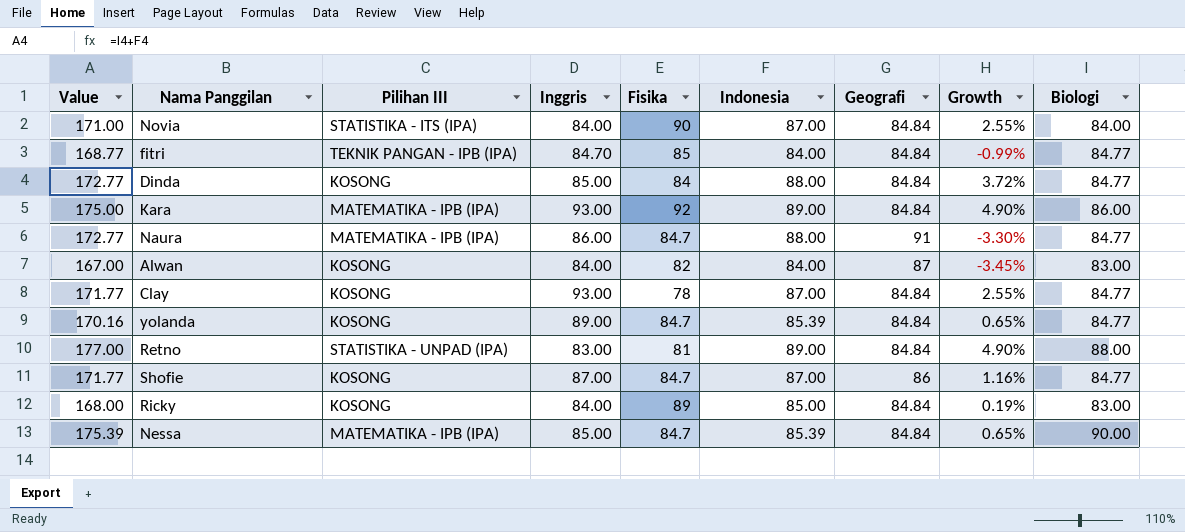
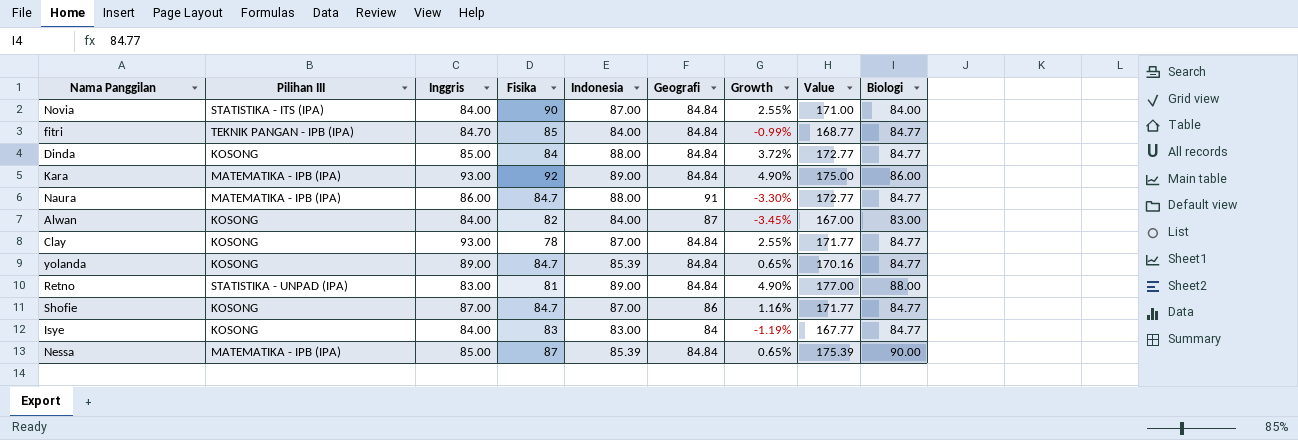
column Value | position: 1 -> 8
row Ricky: 168.00 | KOSONG | 84.00 | 89 | 85.00 | 84.84 | 0.19% | 83.00 -> none
row Isye: none -> KOSONG | 84.00 | 83 | 83.00 | 84 | -1.19% | 167.77 | 84.77
Nessa | Fisika: 84.7 -> 87

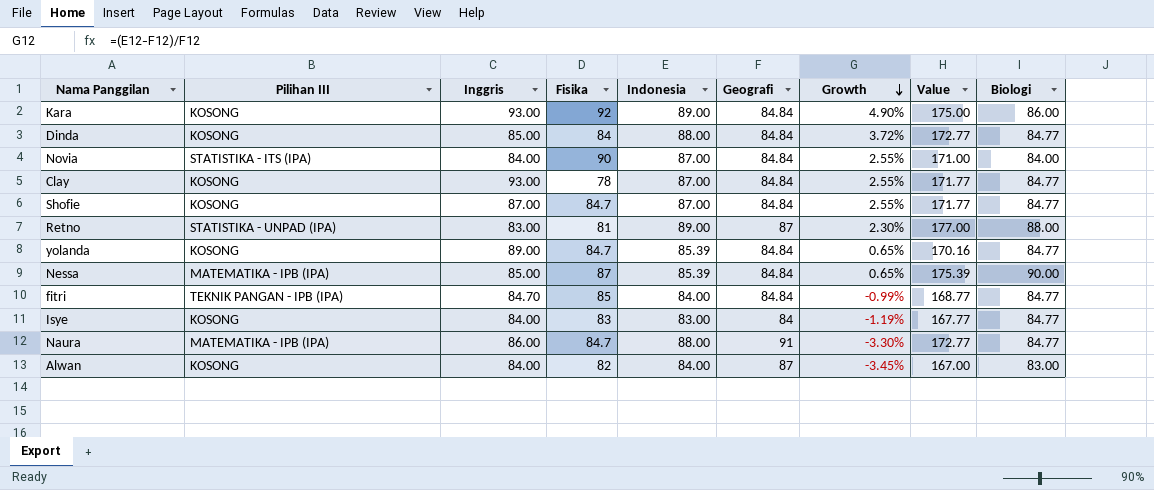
row order: none -> Growth descending
Kara | Pilihan III: MATEMATIKA - IPB (IPA) -> KOSONG
Shofie | Geografi: 86 -> 84.84
Shofie | Growth: 1.16% -> 2.55%
Retno | Geografi: 84.84 -> 87
Retno | Growth: 4.90% -> 2.30%

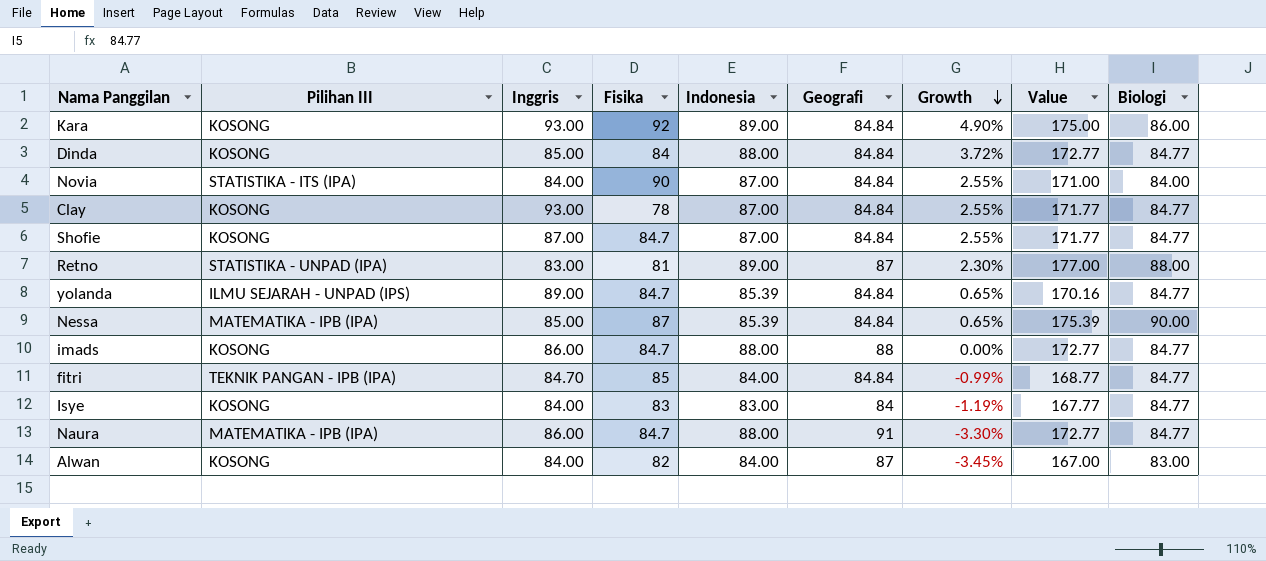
yolanda | Pilihan III: KOSONG -> ILMU SEJARAH - UNPAD (IPS)
row imads: none -> KOSONG | 86.00 | 84.7 | 88.00 | 88 | 0.00% | 172.77 | 84.77

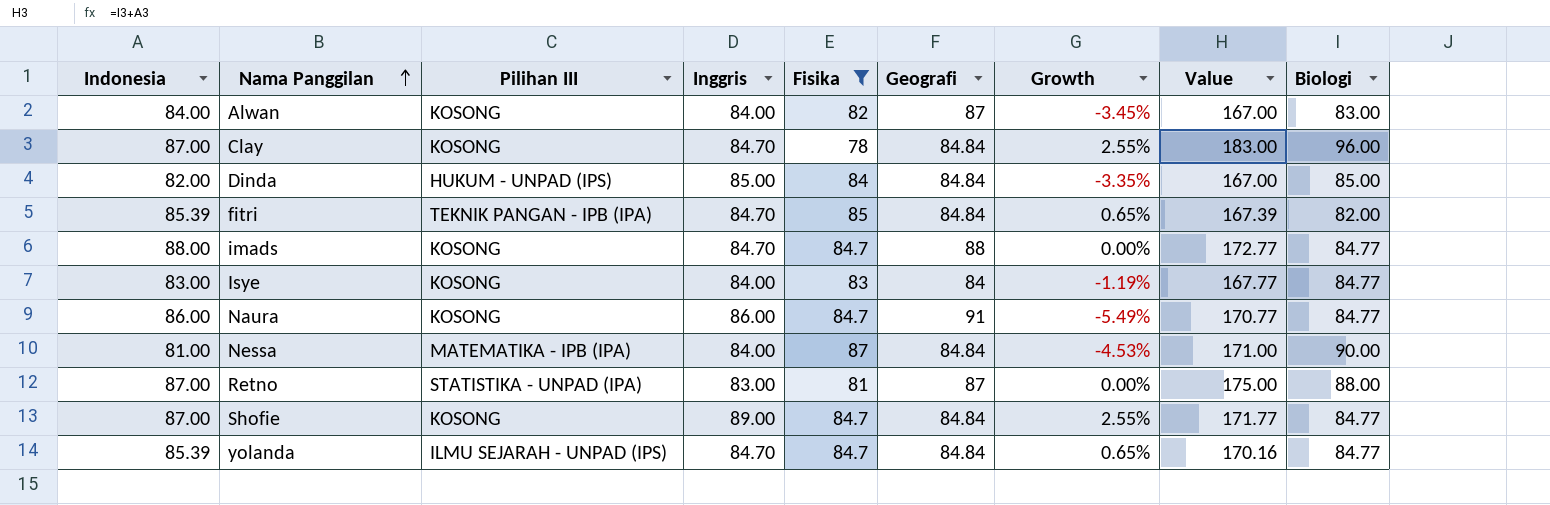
filter: none -> Fisika <= 87
row order: Growth descending -> Nama Panggilan ascending
column Indonesia | position: 5 -> 1
Clay | Inggris: 93.00 -> 84.70
Clay | Value: 171.77 -> 183.00
Clay | Biologi: 84.77 -> 96.00
Dinda | Indonesia: 88.00 -> 82.00
Dinda | Pilihan III: KOSONG -> HUKUM - UNPAD (IPS)
Dinda | Growth: 3.72% -> -3.35%
Dinda | Value: 172.77 -> 167.00
Dinda | Biologi: 84.77 -> 85.00
fitri | Indonesia: 84.00 -> 85.39
fitri | Growth: -0.99% -> 0.65%
fitri | Value: 168.77 -> 167.39
fitri | Biologi: 84.77 -> 82.00
imads | Inggris: 86.00 -> 84.70
Naura | Indonesia: 88.00 -> 86.00
Naura | Pilihan III: MATEMATIKA - IPB (IPA) -> KOSONG
Naura | Growth: -3.30% -> -5.49%
Naura | Value: 172.77 -> 170.77
Nessa | Indonesia: 85.39 -> 81.00
Nessa | Inggris: 85.00 -> 84.00
Nessa | Growth: 0.65% -> -4.53%
Nessa | Value: 175.39 -> 171.00
Retno | Indonesia: 89.00 -> 87.00
Retno | Growth: 2.30% -> 0.00%
Retno | Value: 177.00 -> 175.00
Shofie | Inggris: 87.00 -> 89.00
yolanda | Inggris: 89.00 -> 84.70

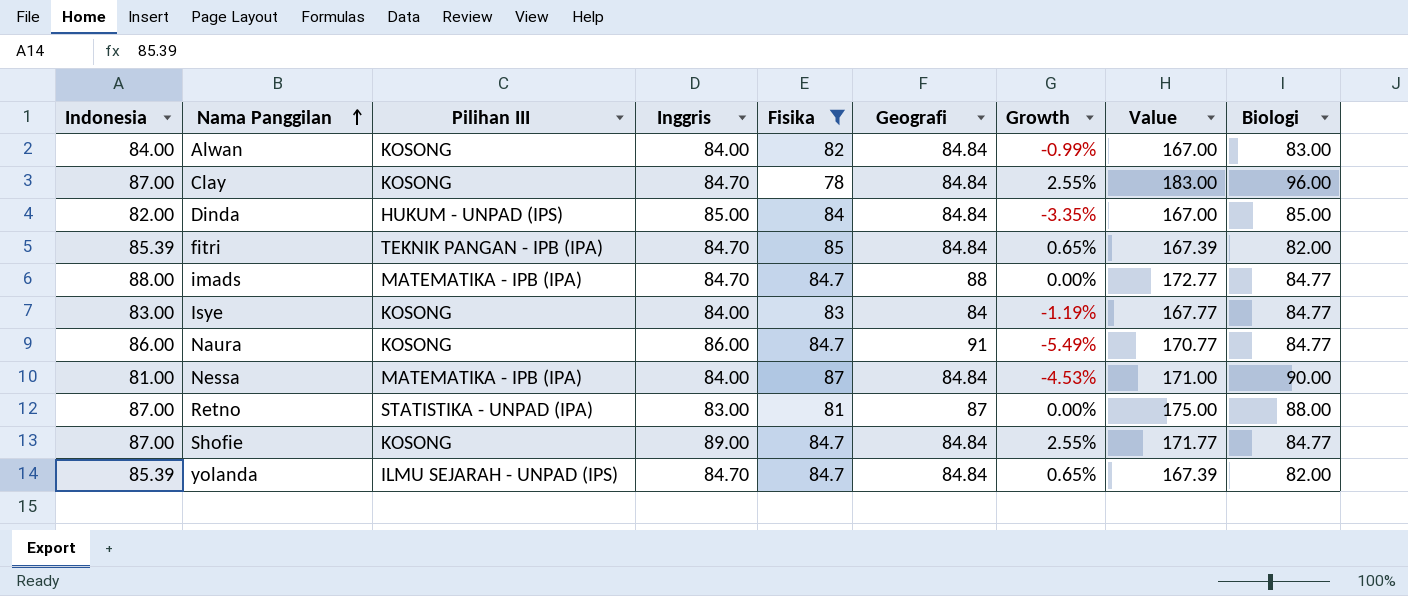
Alwan | Geografi: 87 -> 84.84
Alwan | Growth: -3.45% -> -0.99%
imads | Pilihan III: KOSONG -> MATEMATIKA - IPB (IPA)
yolanda | Value: 170.16 -> 167.39
yolanda | Biologi: 84.77 -> 82.00

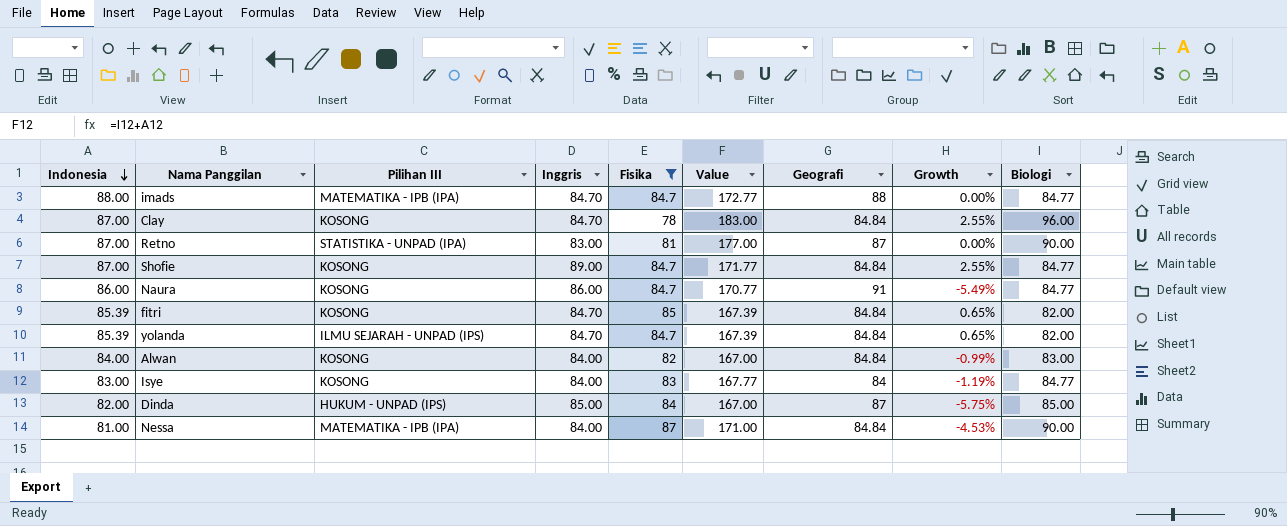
row order: Nama Panggilan ascending -> Indonesia descending
column Value | position: 8 -> 6
Retno | Value: 175.00 -> 177.00
Retno | Biologi: 88.00 -> 90.00
fitri | Pilihan III: TEKNIK PANGAN - IPB (IPA) -> KOSONG
Dinda | Geografi: 84.84 -> 87
Dinda | Growth: -3.35% -> -5.75%

